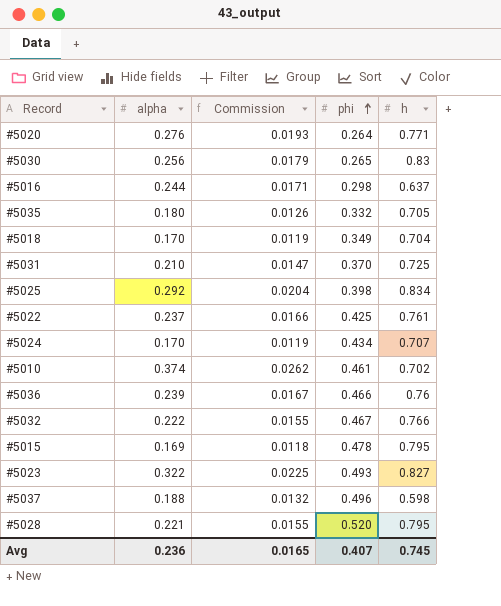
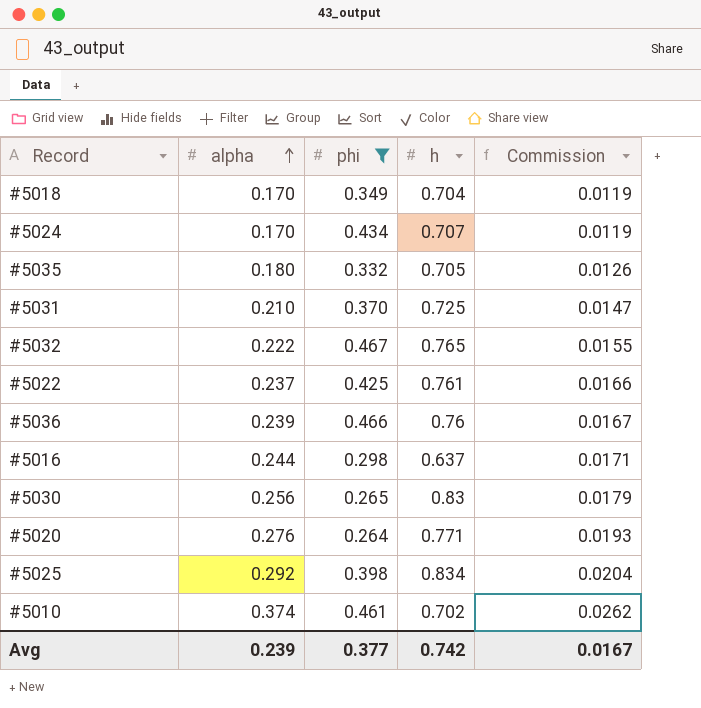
filter: none -> phi <= 0.467
row order: phi ascending -> alpha ascending
column Commission | position: 3 -> 5
#5032 | h: 0.766 -> 0.765
Avg | alpha: 0.236 -> 0.239
Avg | phi: 0.407 -> 0.377
Avg | h: 0.745 -> 0.742
Avg | Commission: 0.0165 -> 0.0167

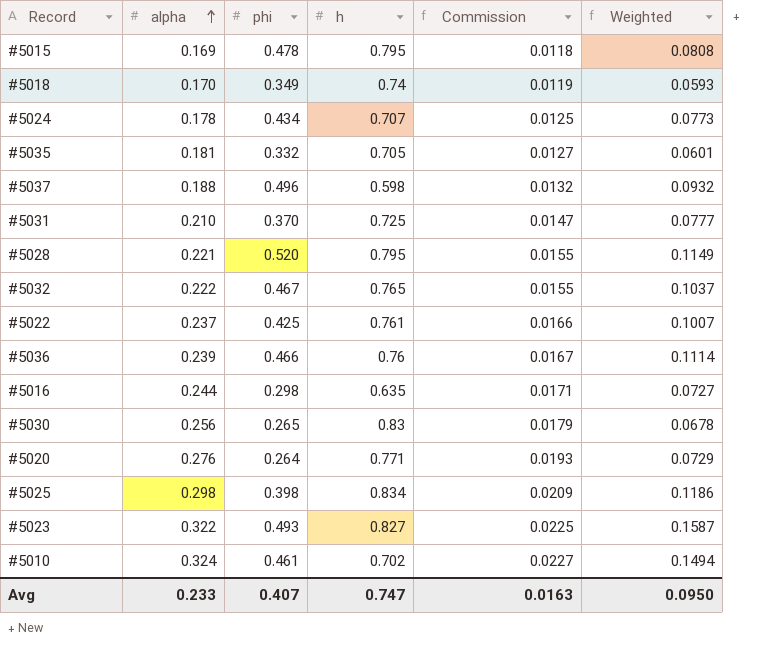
filter: phi <= 0.467 -> none
column Weighted | formula: none -> [alpha] * [phi]
#5018 | h: 0.704 -> 0.74
#5024 | alpha: 0.170 -> 0.178
#5024 | Commission: 0.0119 -> 0.0125
#5035 | alpha: 0.180 -> 0.181
#5035 | Commission: 0.0126 -> 0.0127
#5016 | h: 0.637 -> 0.635
#5025 | alpha: 0.292 -> 0.298
#5025 | Commission: 0.0204 -> 0.0209
#5010 | alpha: 0.374 -> 0.324
#5010 | Commission: 0.0262 -> 0.0227
Avg | alpha: 0.239 -> 0.233
Avg | phi: 0.377 -> 0.407
Avg | h: 0.742 -> 0.747
Avg | Commission: 0.0167 -> 0.0163

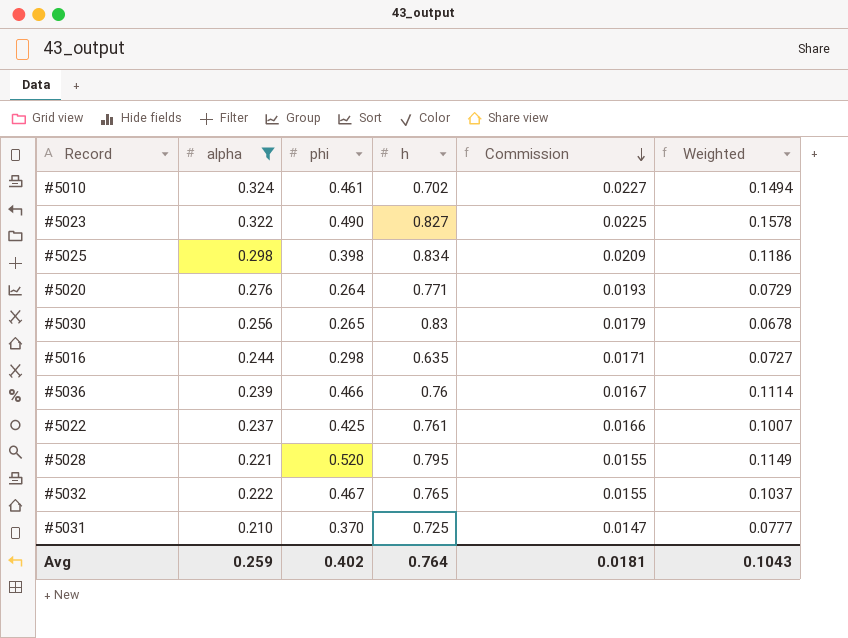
filter: none -> alpha >= 0.210
row order: alpha ascending -> Commission descending
#5023 | phi: 0.493 -> 0.490
#5023 | Weighted: 0.1587 -> 0.1578
Avg | alpha: 0.233 -> 0.259
Avg | phi: 0.407 -> 0.402
Avg | h: 0.747 -> 0.764
Avg | Commission: 0.0163 -> 0.0181
Avg | Weighted: 0.0950 -> 0.1043

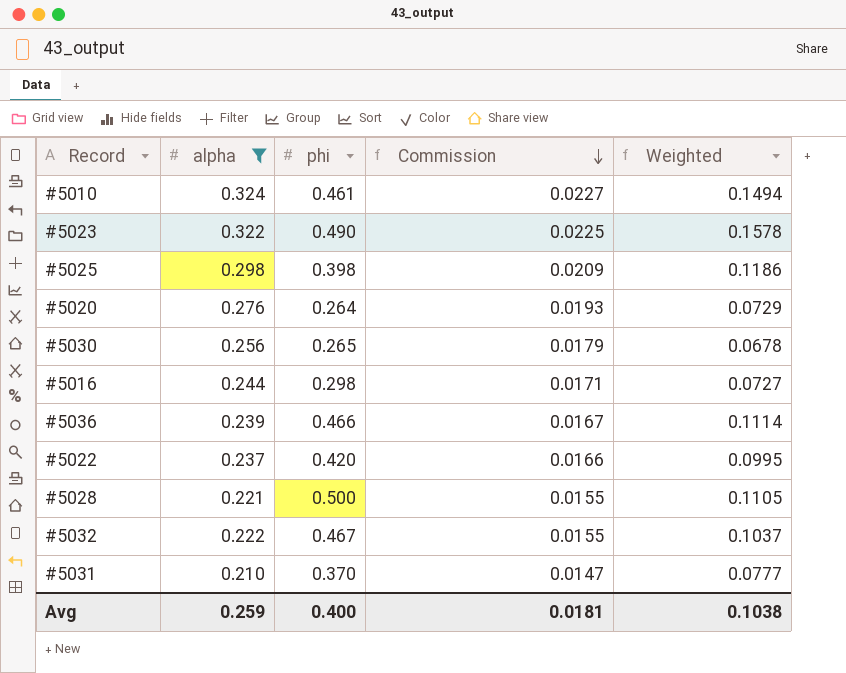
column h | position: 4 -> none
#5022 | phi: 0.425 -> 0.420
#5022 | Weighted: 0.1007 -> 0.0995
#5028 | phi: 0.520 -> 0.500
#5028 | Weighted: 0.1149 -> 0.1105
Avg | phi: 0.402 -> 0.400
Avg | Weighted: 0.1043 -> 0.1038

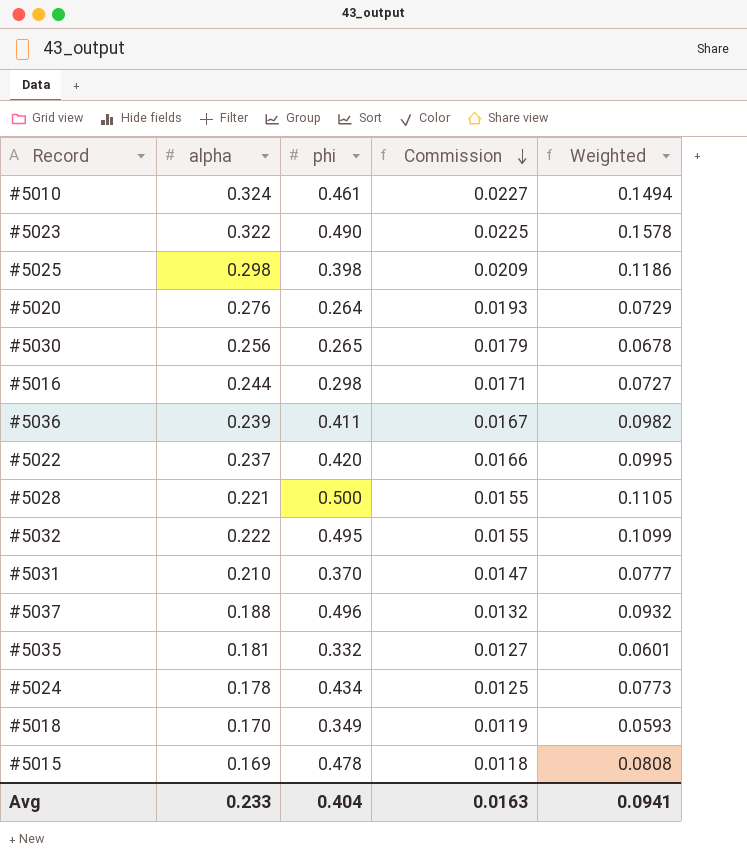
filter: alpha >= 0.210 -> none
#5036 | phi: 0.466 -> 0.411
#5036 | Weighted: 0.1114 -> 0.0982
#5032 | phi: 0.467 -> 0.495
#5032 | Weighted: 0.1037 -> 0.1099
Avg | alpha: 0.259 -> 0.233
Avg | phi: 0.400 -> 0.404
Avg | Commission: 0.0181 -> 0.0163
Avg | Weighted: 0.1038 -> 0.0941

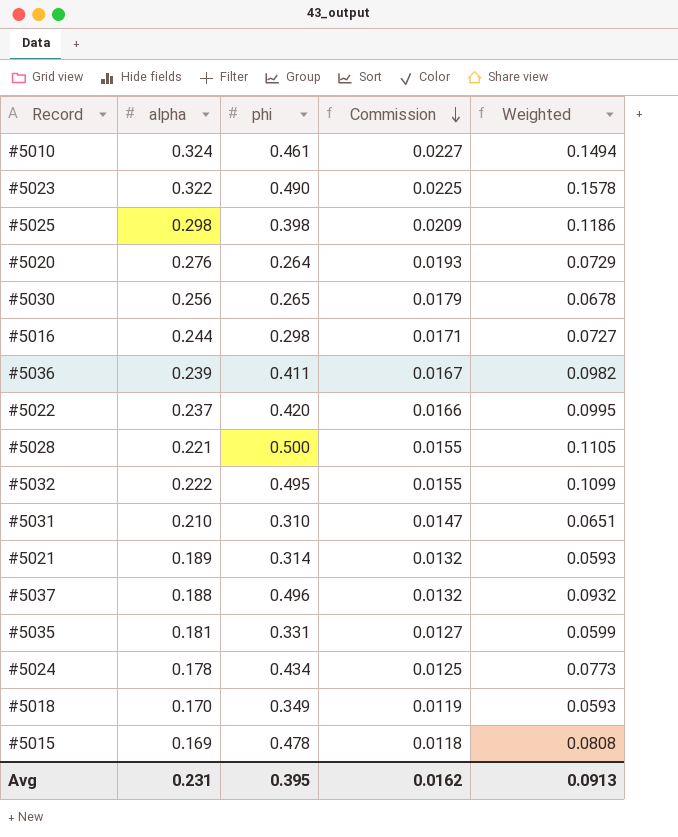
#5031 | phi: 0.370 -> 0.310
#5031 | Weighted: 0.0777 -> 0.0651
row #5021: none -> 0.189 | 0.314 | 0.0132 | 0.0593
#5035 | phi: 0.332 -> 0.331
#5035 | Weighted: 0.0601 -> 0.0599
Avg | alpha: 0.233 -> 0.231
Avg | phi: 0.404 -> 0.395
Avg | Commission: 0.0163 -> 0.0162
Avg | Weighted: 0.0941 -> 0.0913

